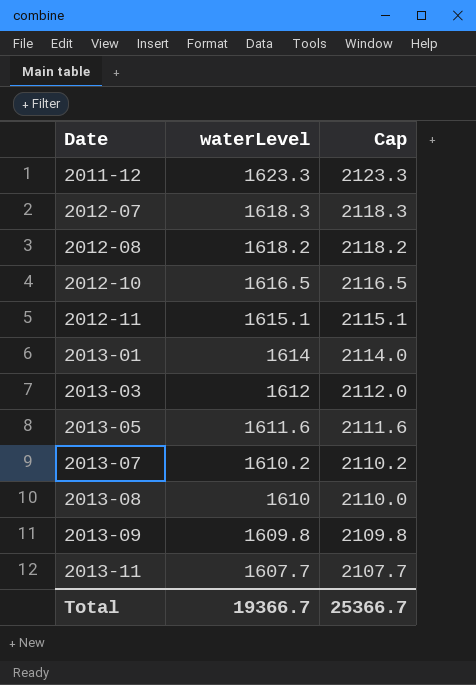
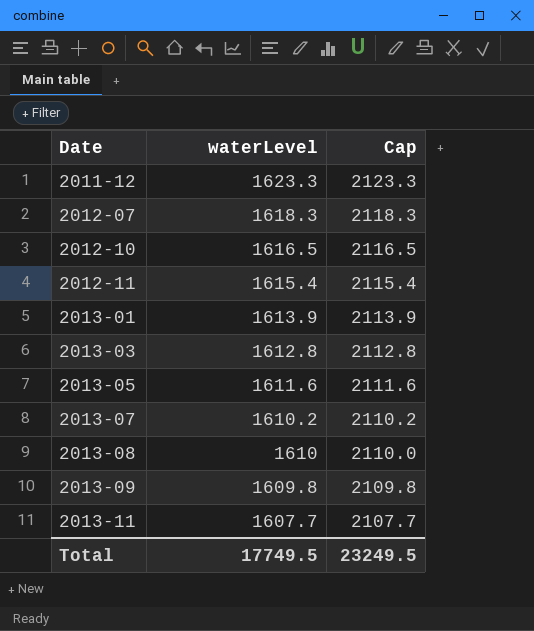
row 2012-08: 1618.2 | 2118.2 -> none
2012-11 | waterLevel: 1615.1 -> 1615.4
2012-11 | Cap: 2115.1 -> 2115.4
2013-01 | waterLevel: 1614 -> 1613.9
2013-01 | Cap: 2114.0 -> 2113.9
2013-03 | waterLevel: 1612 -> 1612.8
2013-03 | Cap: 2112.0 -> 2112.8
Total | waterLevel: 19366.7 -> 17749.5
Total | Cap: 25366.7 -> 23249.5

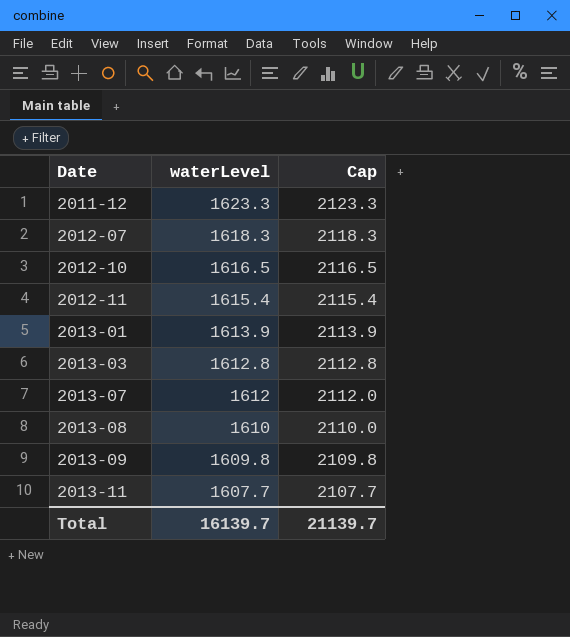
row 2013-05: 1611.6 | 2111.6 -> none
2013-07 | waterLevel: 1610.2 -> 1612
2013-07 | Cap: 2110.2 -> 2112.0
Total | waterLevel: 17749.5 -> 16139.7
Total | Cap: 23249.5 -> 21139.7

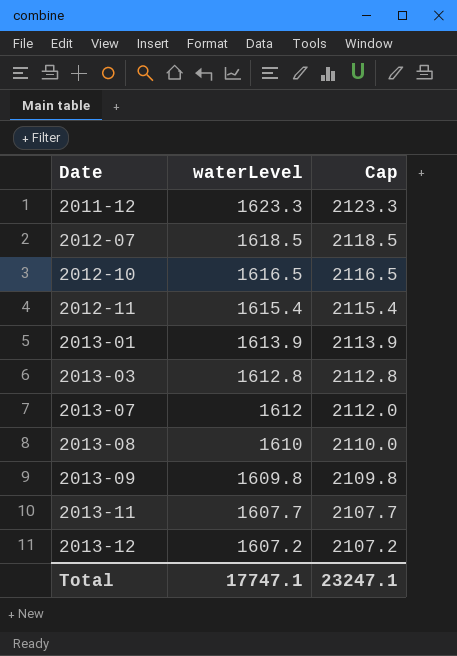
2012-07 | waterLevel: 1618.3 -> 1618.5
2012-07 | Cap: 2118.3 -> 2118.5
row 2013-12: none -> 1607.2 | 2107.2
Total | waterLevel: 16139.7 -> 17747.1
Total | Cap: 21139.7 -> 23247.1

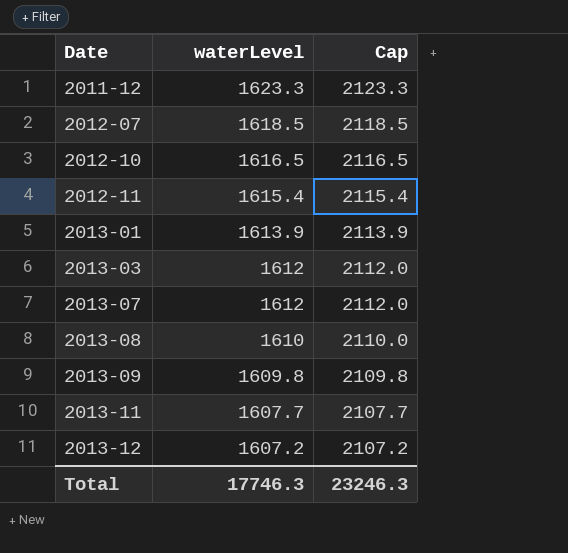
2013-03 | waterLevel: 1612.8 -> 1612
2013-03 | Cap: 2112.8 -> 2112.0
Total | waterLevel: 17747.1 -> 17746.3
Total | Cap: 23247.1 -> 23246.3

